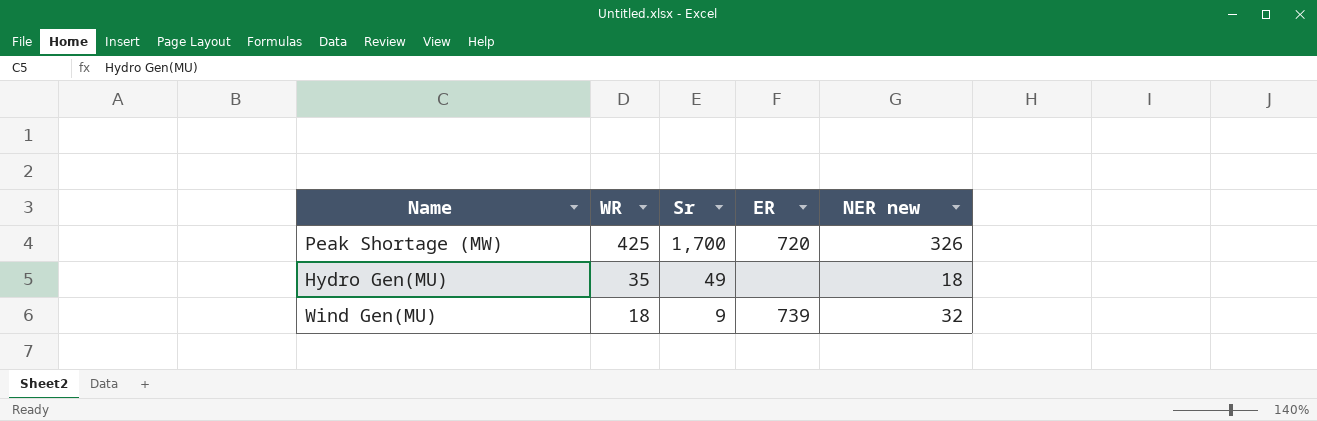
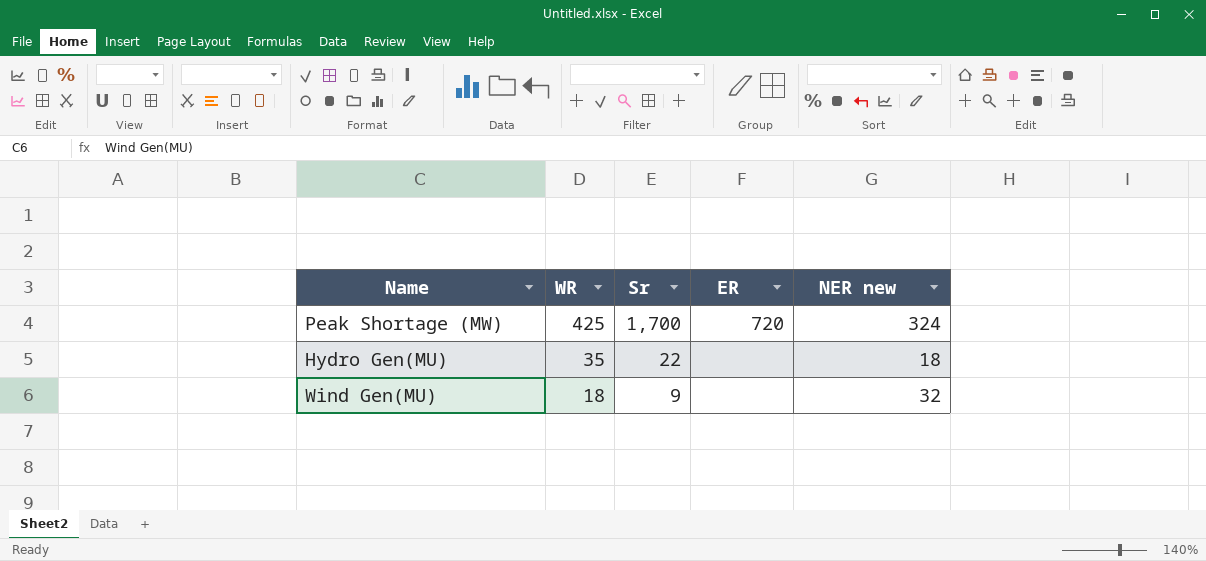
Peak Shortage (MW) | NER new: 326 -> 324
Hydro Gen(MU) | Sr: 49 -> 22
Wind Gen(MU) | ER: 739 -> none

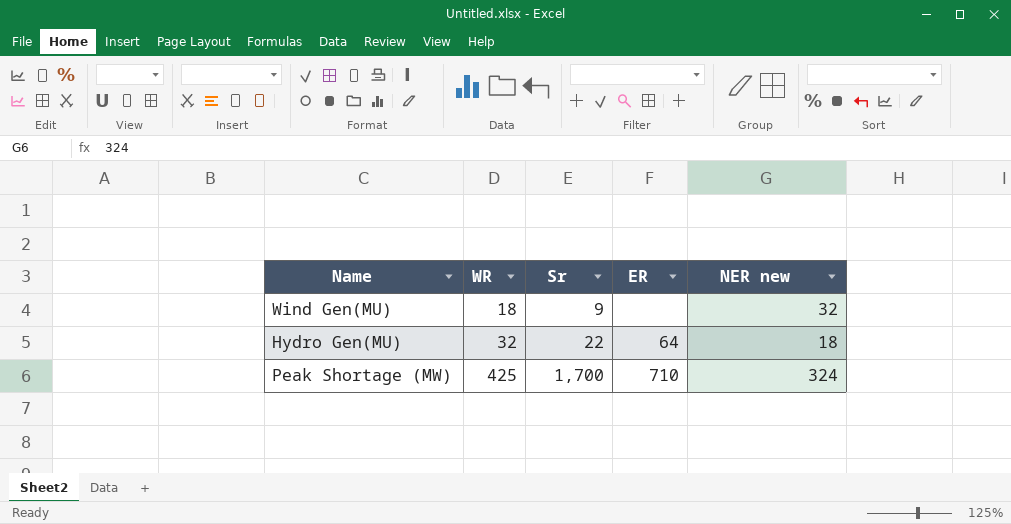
row order: WR descending -> WR ascending
Hydro Gen(MU) | WR: 35 -> 32
Hydro Gen(MU) | ER: none -> 64
Peak Shortage (MW) | ER: 720 -> 710

